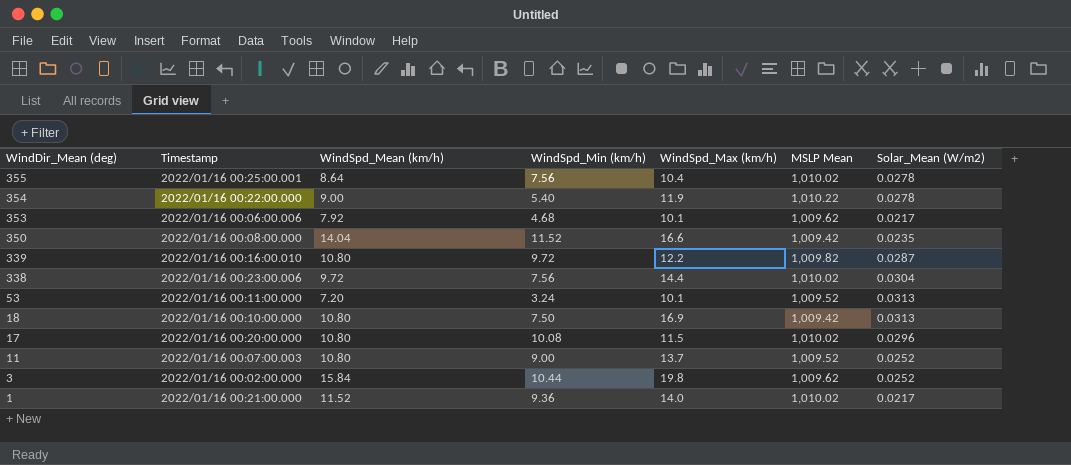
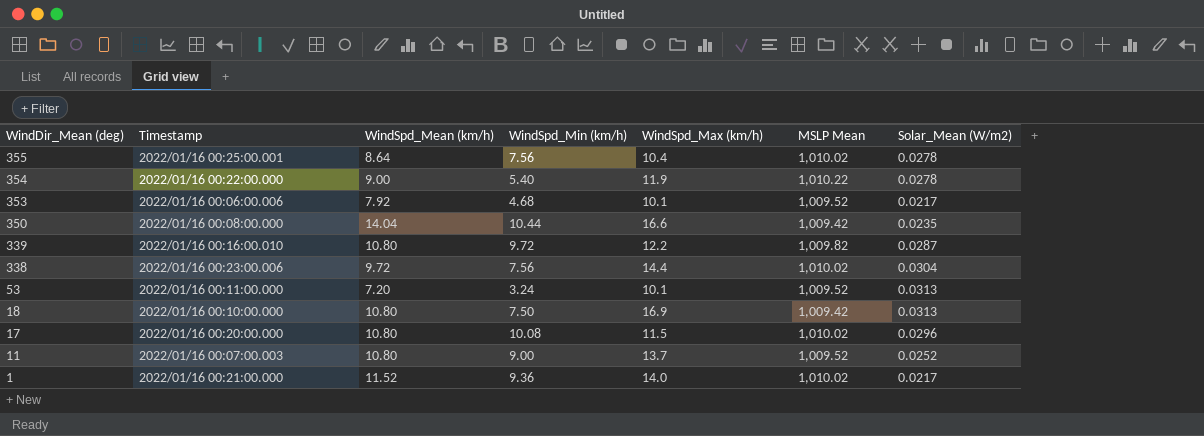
row 3: 2022/01/16 00:02:00.000 | 15.84 | 10.44 | 19.8 | 1,009.62 | 0.0252 -> none
353 | MSLP Mean: 1,009.62 -> 1,009.52
350 | WindSpd_Min (km/h): 11.52 -> 10.44

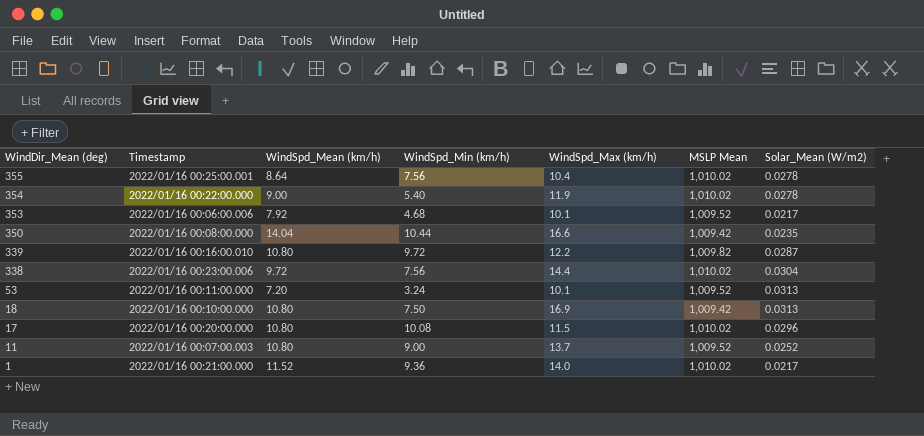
354 | MSLP Mean: 1,010.22 -> 1,010.02

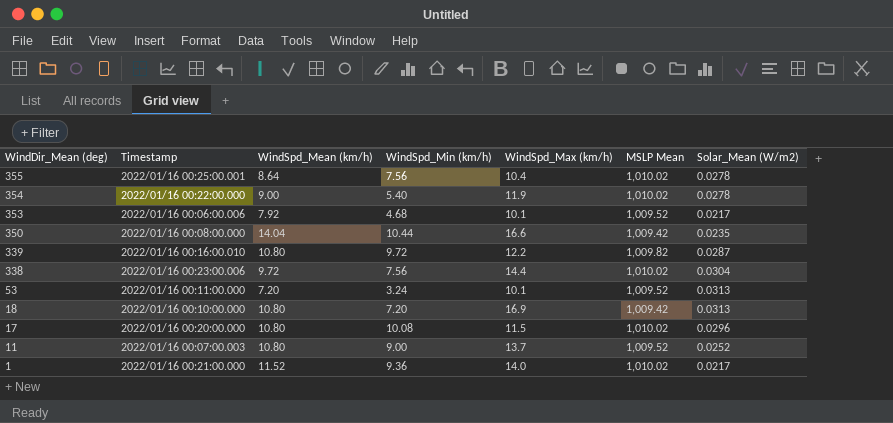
18 | WindSpd_Min (km/h): 7.50 -> 7.20

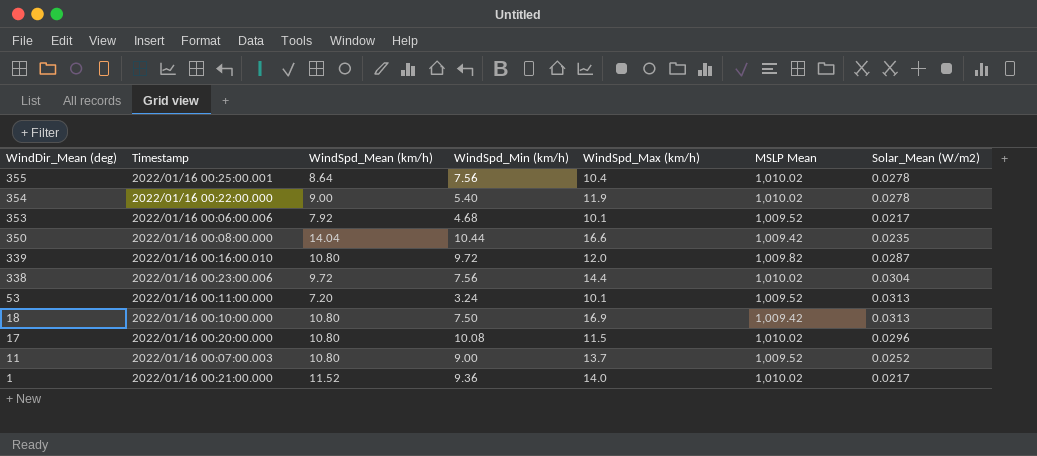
339 | WindSpd_Max (km/h): 12.2 -> 12.0
18 | WindSpd_Min (km/h): 7.20 -> 7.50

